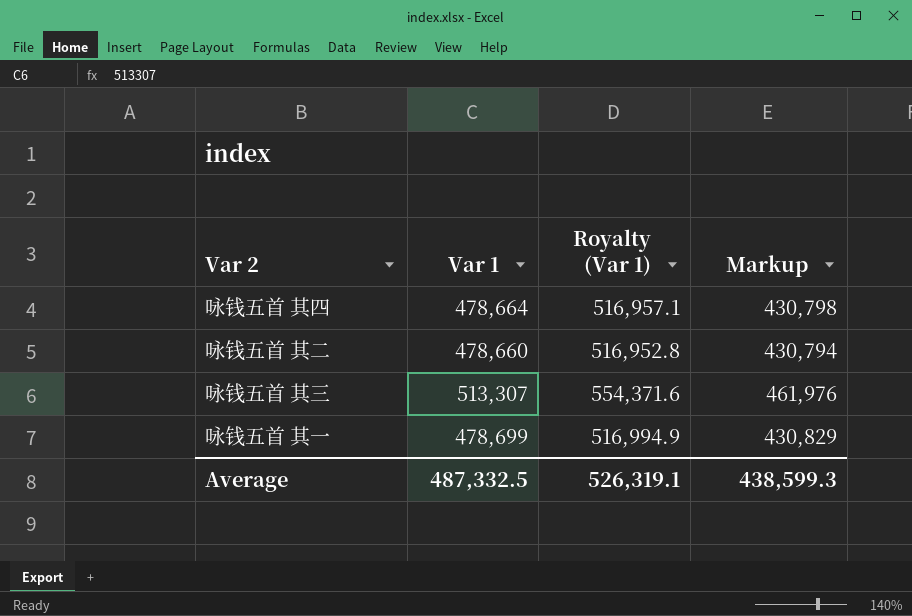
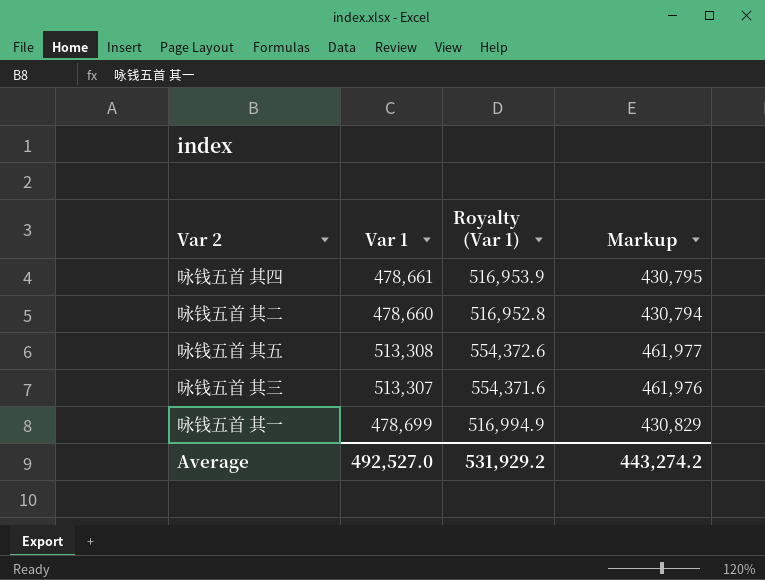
咏钱五首 其四 | Var 1: 478,664 -> 478,661
咏钱五首 其四 | Royalty (Var 1): 516,957.1 -> 516,953.9
咏钱五首 其四 | Markup: 430,798 -> 430,795
row 咏钱五首 其五: none -> 513,308 | 554,372.6 | 461,977
Average | Var 1: 487,332.5 -> 492,527.0
Average | Royalty (Var 1): 526,319.1 -> 531,929.2
Average | Markup: 438,599.3 -> 443,274.2

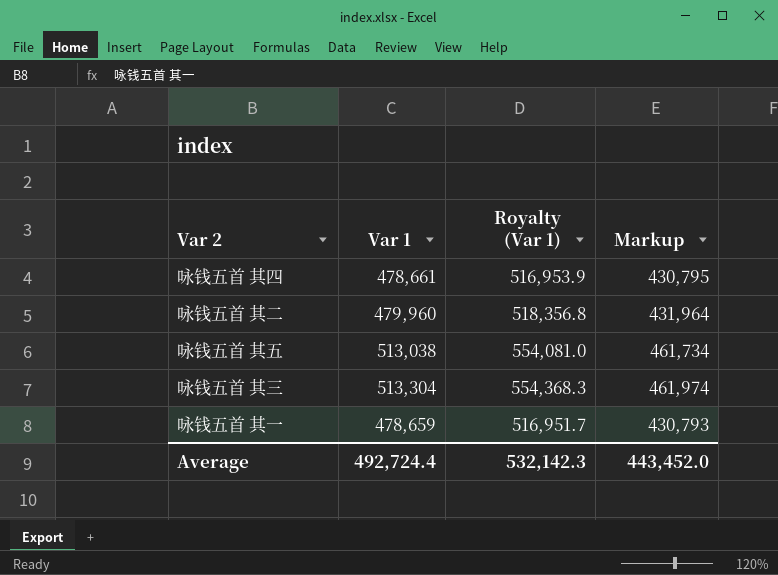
咏钱五首 其二 | Var 1: 478,660 -> 479,960
咏钱五首 其二 | Royalty (Var 1): 516,952.8 -> 518,356.8
咏钱五首 其二 | Markup: 430,794 -> 431,964
咏钱五首 其五 | Var 1: 513,308 -> 513,038
咏钱五首 其五 | Royalty (Var 1): 554,372.6 -> 554,081.0
咏钱五首 其五 | Markup: 461,977 -> 461,734
咏钱五首 其三 | Var 1: 513,307 -> 513,304
咏钱五首 其三 | Royalty (Var 1): 554,371.6 -> 554,368.3
咏钱五首 其三 | Markup: 461,976 -> 461,974
咏钱五首 其一 | Var 1: 478,699 -> 478,659
咏钱五首 其一 | Royalty (Var 1): 516,994.9 -> 516,951.7
咏钱五首 其一 | Markup: 430,829 -> 430,793
Average | Var 1: 492,527.0 -> 492,724.4
Average | Royalty (Var 1): 531,929.2 -> 532,142.3
Average | Markup: 443,274.2 -> 443,452.0

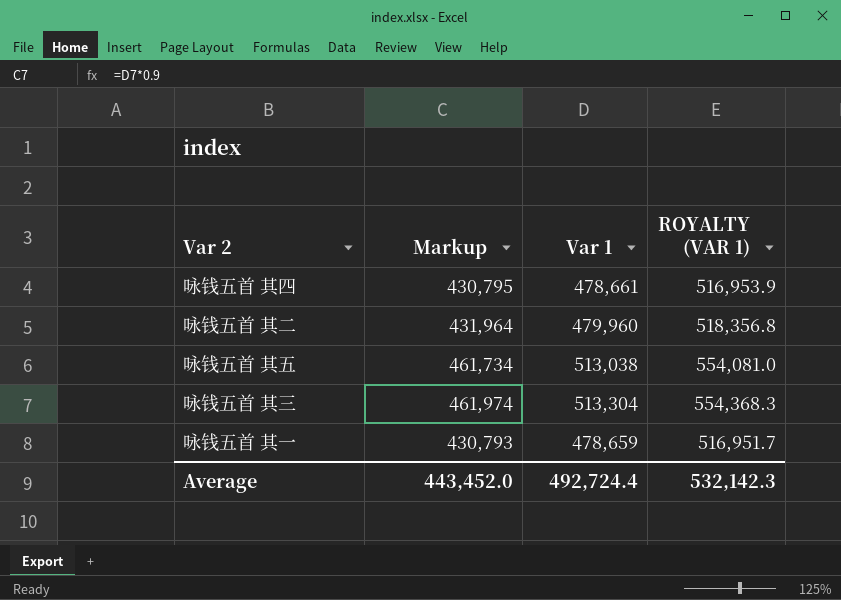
column Markup | position: 4 -> 2
column name: Royalty (Var 1) -> ROYALTY (VAR 1)

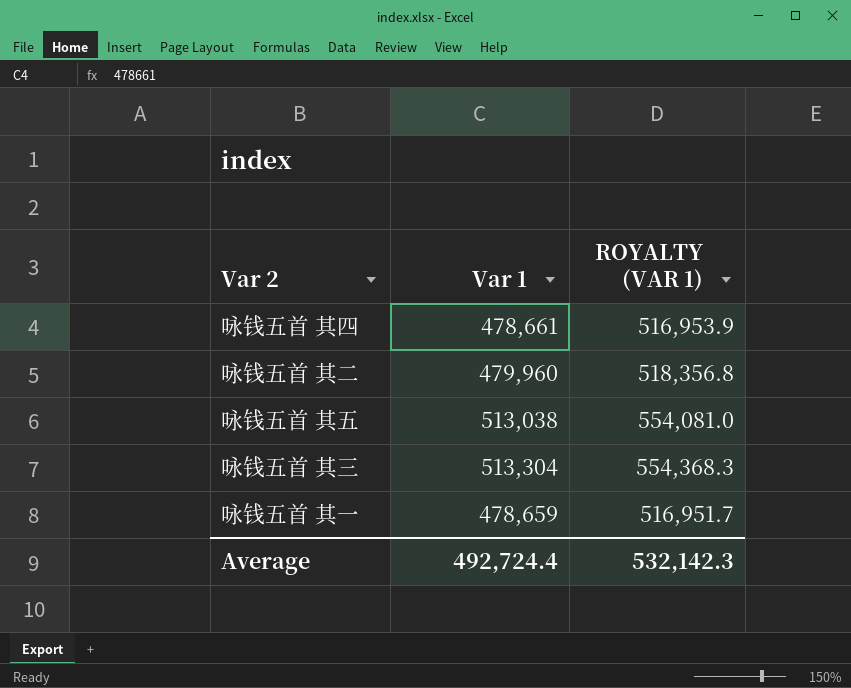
column Markup | formula: [Var 1] * 0.9 -> none

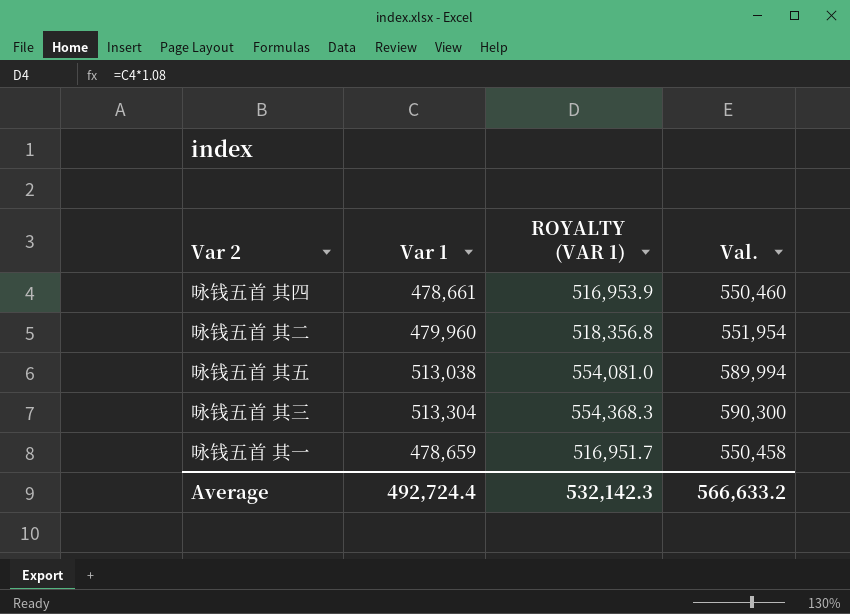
column Val. | formula: none -> [Var 1] * 1.15

